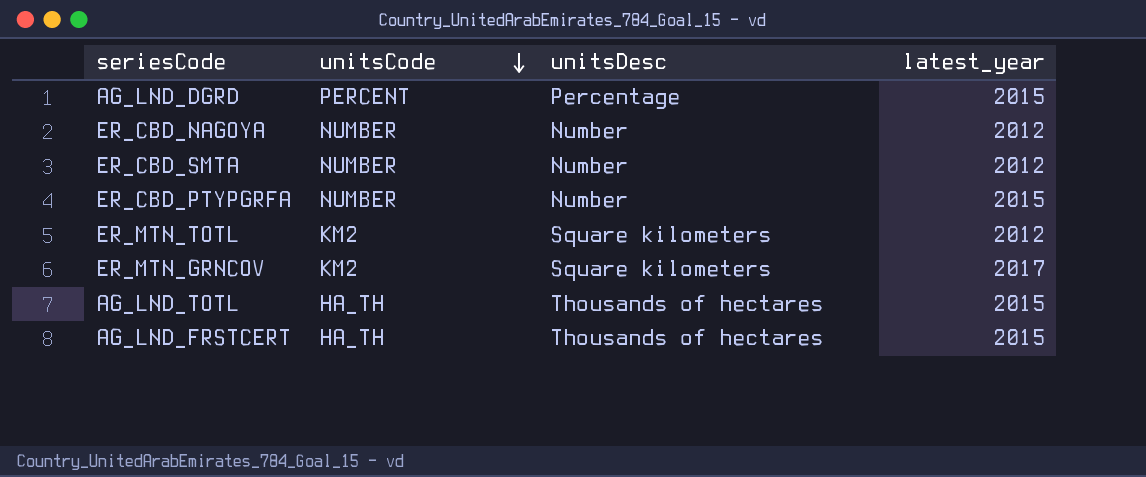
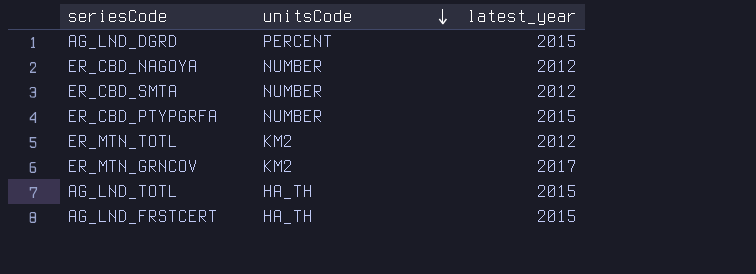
column unitsDesc | position: 3 -> none

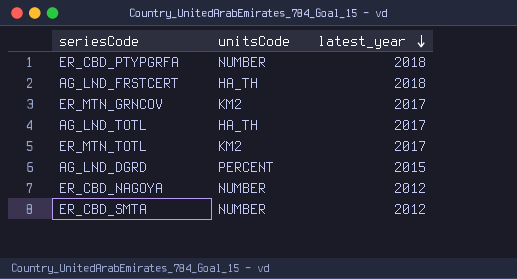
row order: unitsCode descending -> latest_year descending
ER_CBD_PTYPGRFA | latest_year: 2015 -> 2018
AG_LND_FRSTCERT | latest_year: 2015 -> 2018
AG_LND_TOTL | latest_year: 2015 -> 2017
ER_MTN_TOTL | latest_year: 2012 -> 2017

